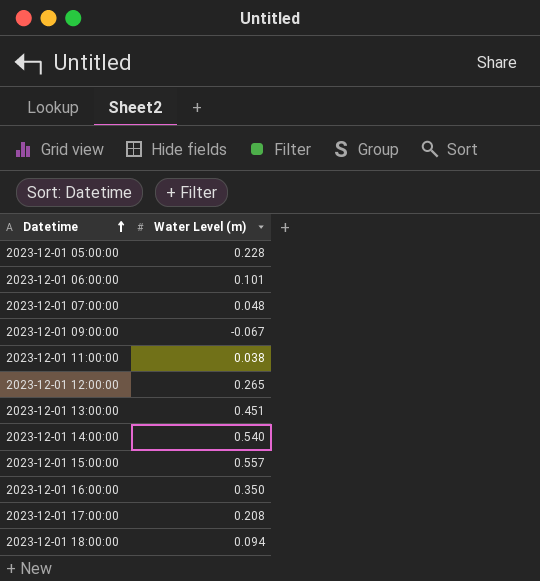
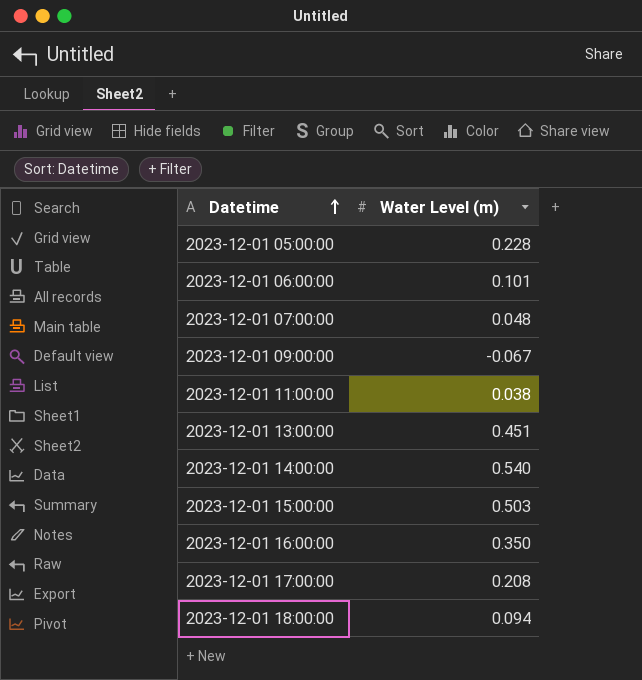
row 2023-12-01 12:00:00: 0.265 -> none
2023-12-01 15:00:00 | Water Level (m): 0.557 -> 0.503

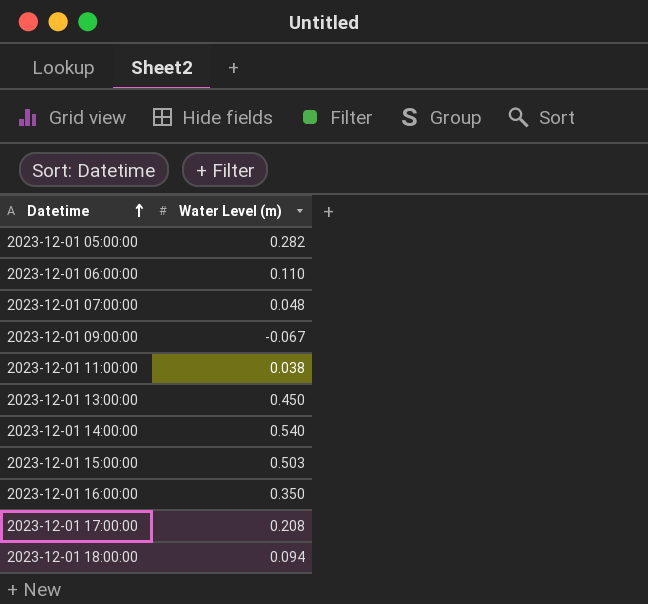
2023-12-01 05:00:00 | Water Level (m): 0.228 -> 0.282
2023-12-01 06:00:00 | Water Level (m): 0.101 -> 0.110
2023-12-01 13:00:00 | Water Level (m): 0.451 -> 0.450

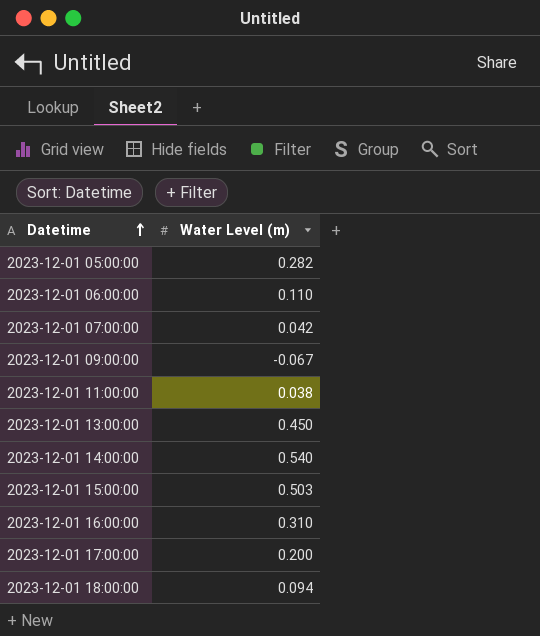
2023-12-01 07:00:00 | Water Level (m): 0.048 -> 0.042
2023-12-01 16:00:00 | Water Level (m): 0.350 -> 0.310
2023-12-01 17:00:00 | Water Level (m): 0.208 -> 0.200

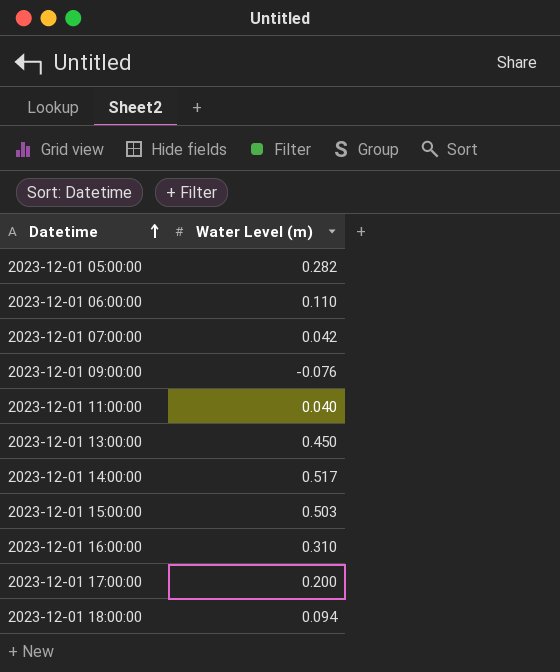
2023-12-01 09:00:00 | Water Level (m): -0.067 -> -0.076
2023-12-01 11:00:00 | Water Level (m): 0.038 -> 0.040
2023-12-01 14:00:00 | Water Level (m): 0.540 -> 0.517

